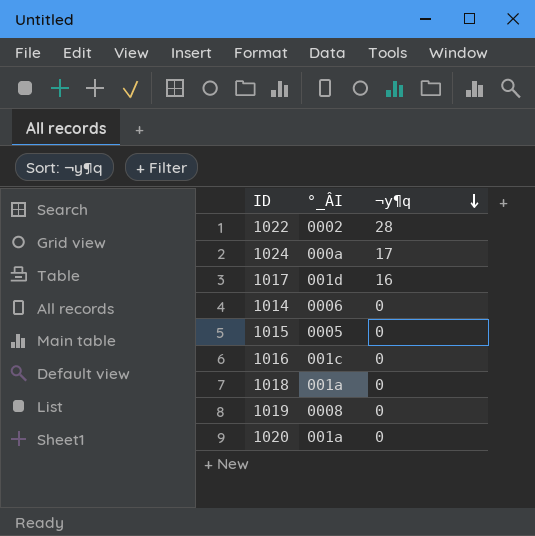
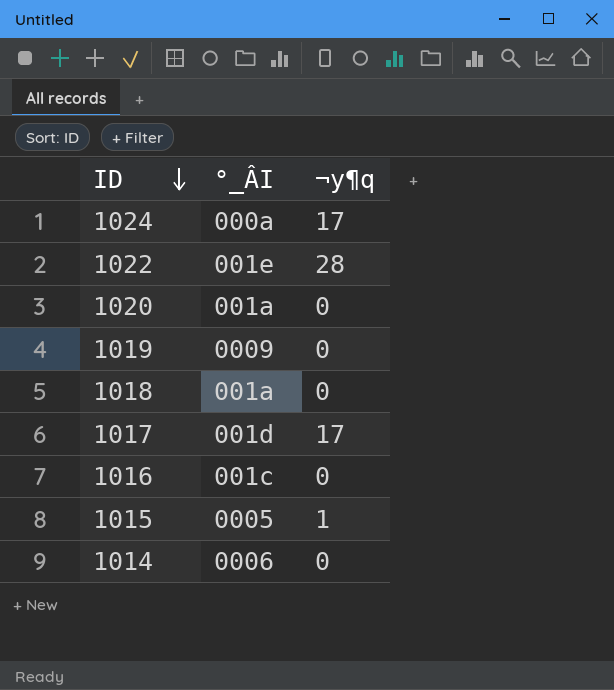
row order: ¬y¶q descending -> ID descending
1022 | °_ÂI: 0002 -> 001e
1019 | °_ÂI: 0008 -> 0009
1017 | ¬y¶q: 16 -> 17
1015 | ¬y¶q: 0 -> 1

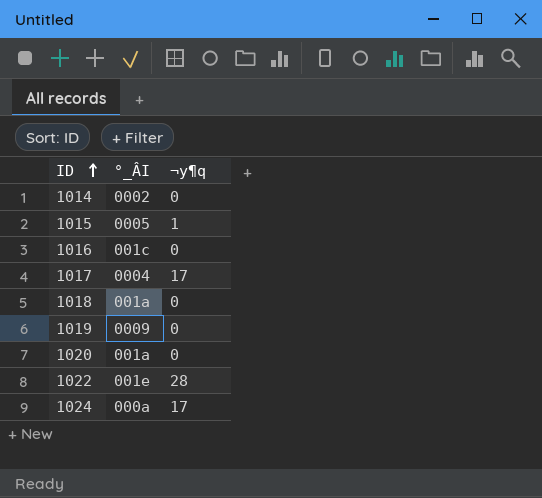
row order: ID descending -> ID ascending
1014 | °_ÂI: 0006 -> 0002
1017 | °_ÂI: 001d -> 0004

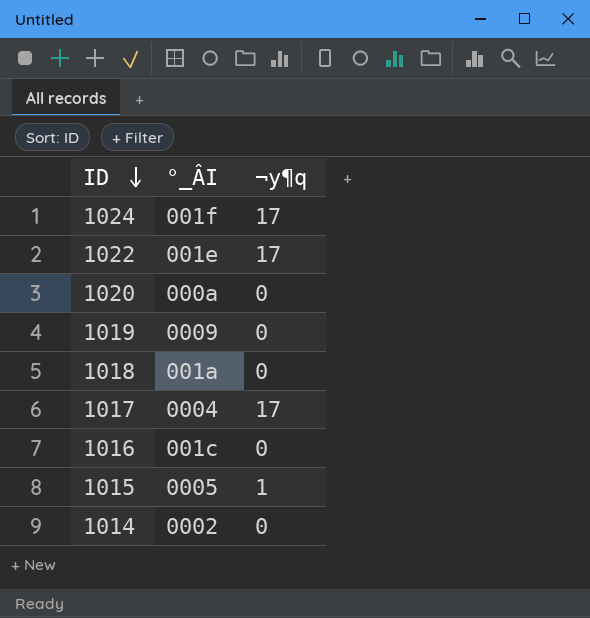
row order: ID ascending -> ID descending
1024 | °_ÂI: 000a -> 001f
1022 | ¬y¶q: 28 -> 17
1020 | °_ÂI: 001a -> 000a

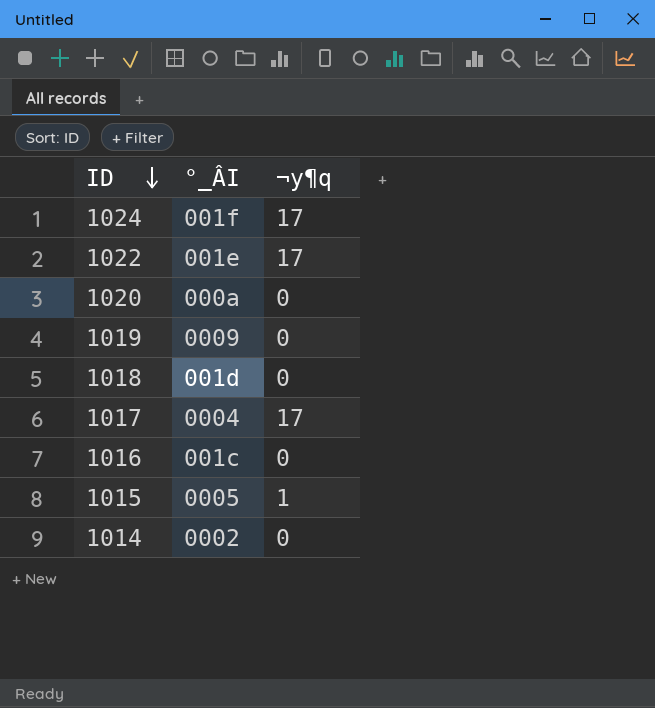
1018 | °_ÂI: 001a -> 001d

